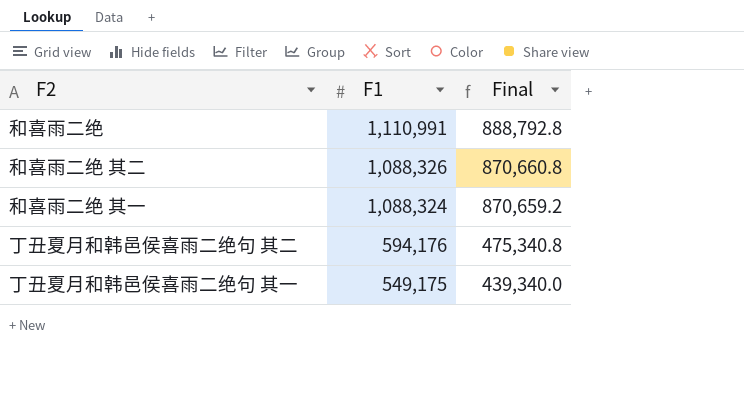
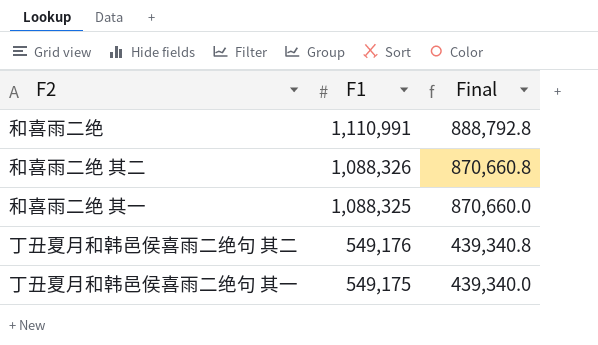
和喜雨二绝 其一 | F1: 1,088,324 -> 1,088,325
和喜雨二绝 其一 | Final: 870,659.2 -> 870,660.0
丁丑夏月和韩邑侯喜雨二绝句 其二 | F1: 594,176 -> 549,176
丁丑夏月和韩邑侯喜雨二绝句 其二 | Final: 475,340.8 -> 439,340.8

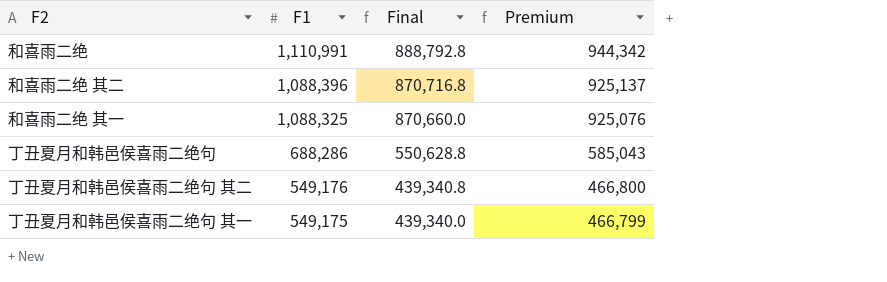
column Premium | formula: none -> [F1] * 0.85
和喜雨二绝 其二 | F1: 1,088,326 -> 1,088,396
和喜雨二绝 其二 | Final: 870,660.8 -> 870,716.8
row 丁丑夏月和韩邑侯喜雨二绝句: none -> 688,286 | 550,628.8 | 585,043

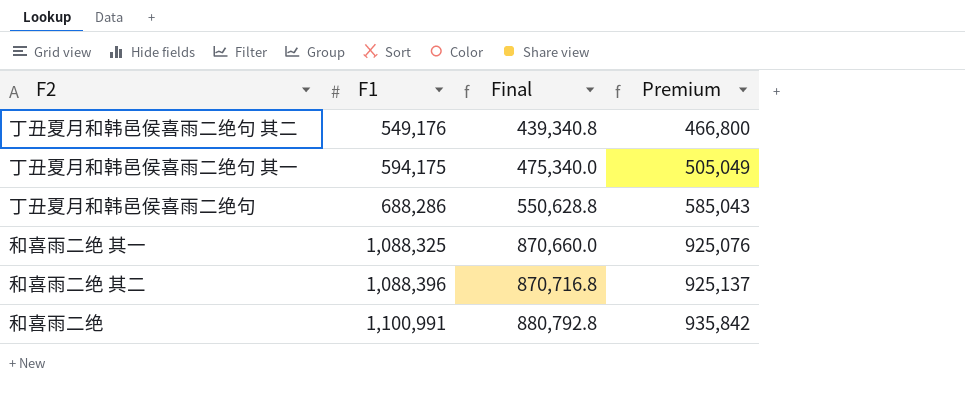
row order: F1 descending -> F1 ascending
丁丑夏月和韩邑侯喜雨二绝句 其一 | F1: 549,175 -> 594,175
丁丑夏月和韩邑侯喜雨二绝句 其一 | Final: 439,340.0 -> 475,340.0
丁丑夏月和韩邑侯喜雨二绝句 其一 | Premium: 466,799 -> 505,049
和喜雨二绝 | F1: 1,110,991 -> 1,100,991
和喜雨二绝 | Final: 888,792.8 -> 880,792.8
和喜雨二绝 | Premium: 944,342 -> 935,842

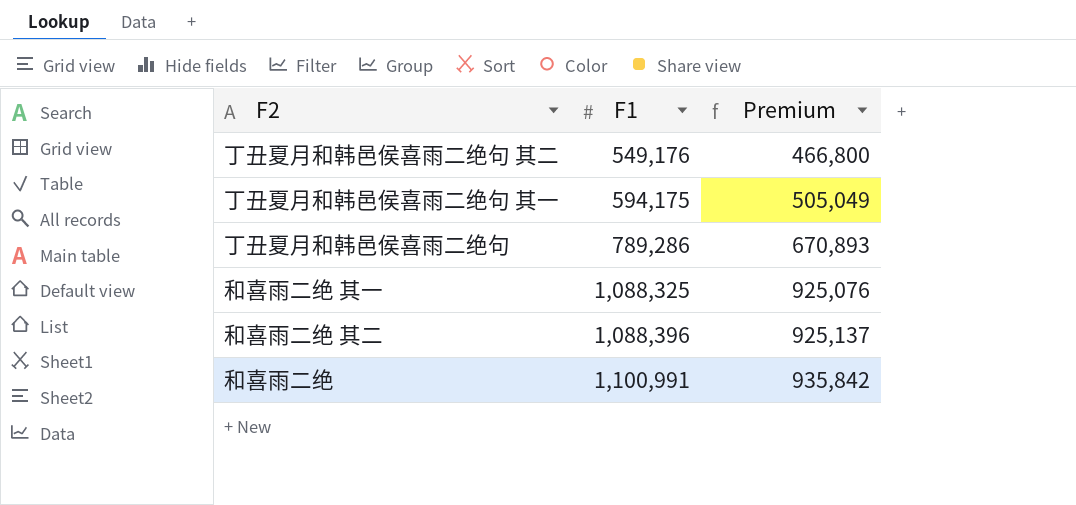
column Final | formula: [F1] * 0.8 -> none
丁丑夏月和韩邑侯喜雨二绝句 | F1: 688,286 -> 789,286
丁丑夏月和韩邑侯喜雨二绝句 | Premium: 585,043 -> 670,893

